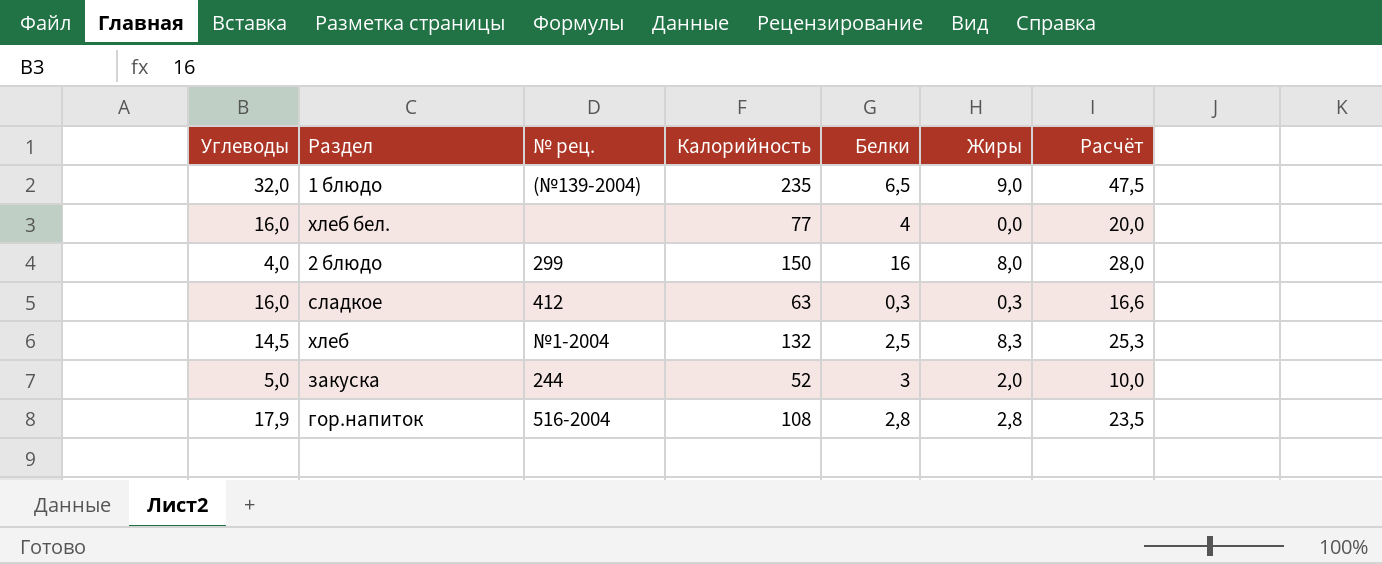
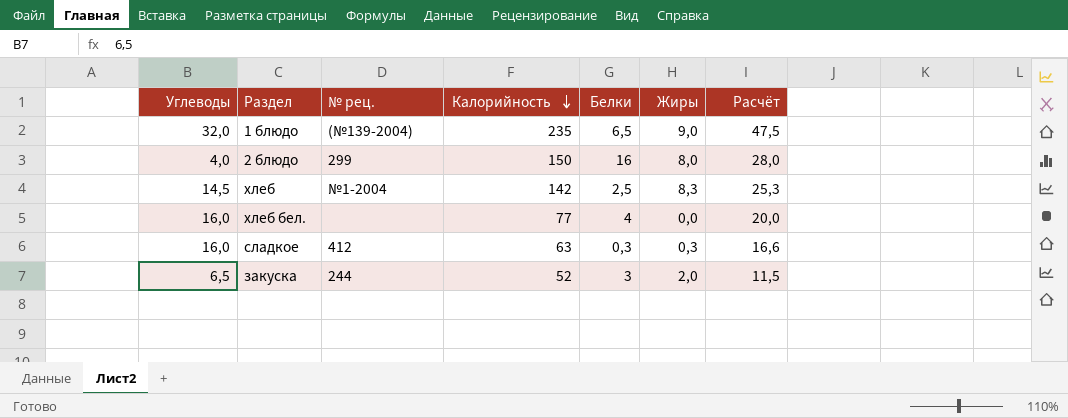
row order: none -> Калорийность descending
row гор.напиток: 17,9 | 516-2004 | 108 | 2,8 | 2,8 | 23,5 -> none
хлеб | Калорийность: 132 -> 142
закуска | Углеводы: 5,0 -> 6,5
закуска | Расчёт: 10,0 -> 11,5

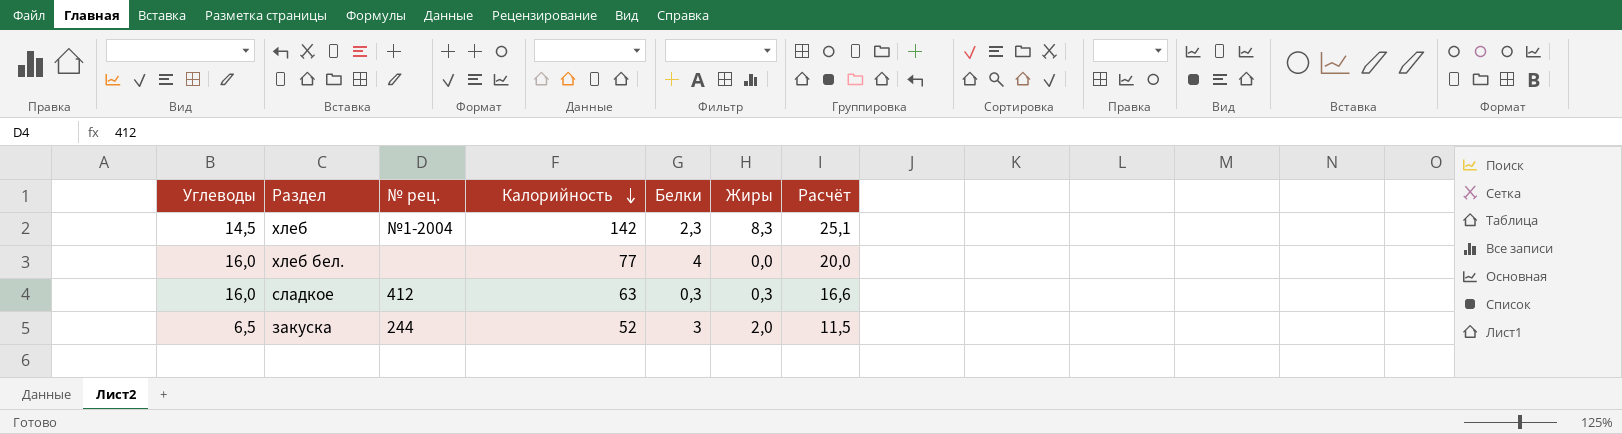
row 1 блюдо: 32,0 | (№139-2004) | 235 | 6,5 | 9,0 | 47,5 -> none
row 2 блюдо: 4,0 | 299 | 150 | 16 | 8,0 | 28,0 -> none
хлеб | Белки: 2,5 -> 2,3
хлеб | Расчёт: 25,3 -> 25,1

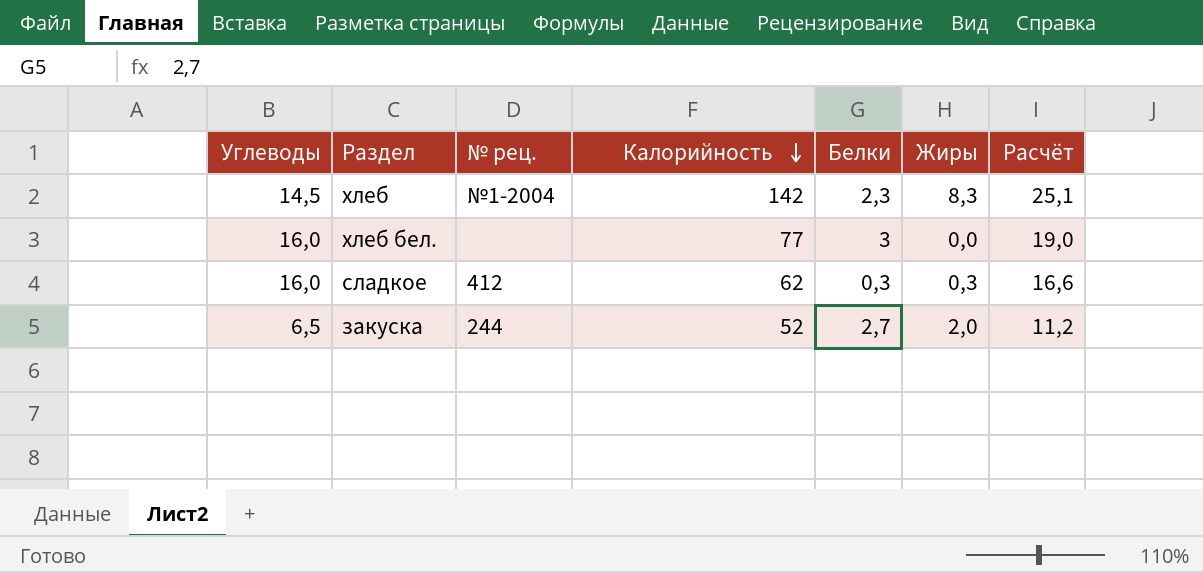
хлеб бел. | Белки: 4 -> 3
хлеб бел. | Расчёт: 20,0 -> 19,0
сладкое | Калорийность: 63 -> 62
закуска | Белки: 3 -> 2,7
закуска | Расчёт: 11,5 -> 11,2

